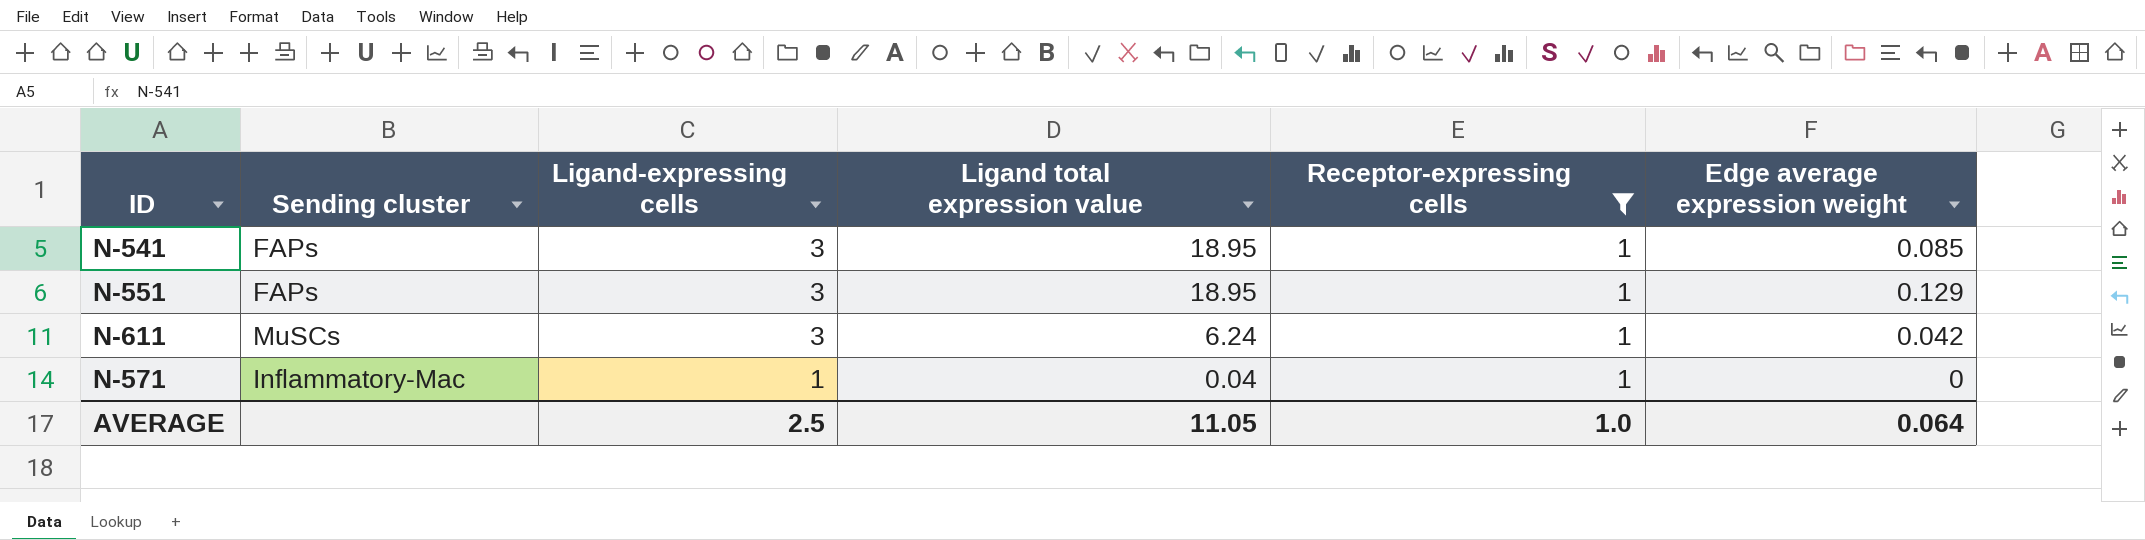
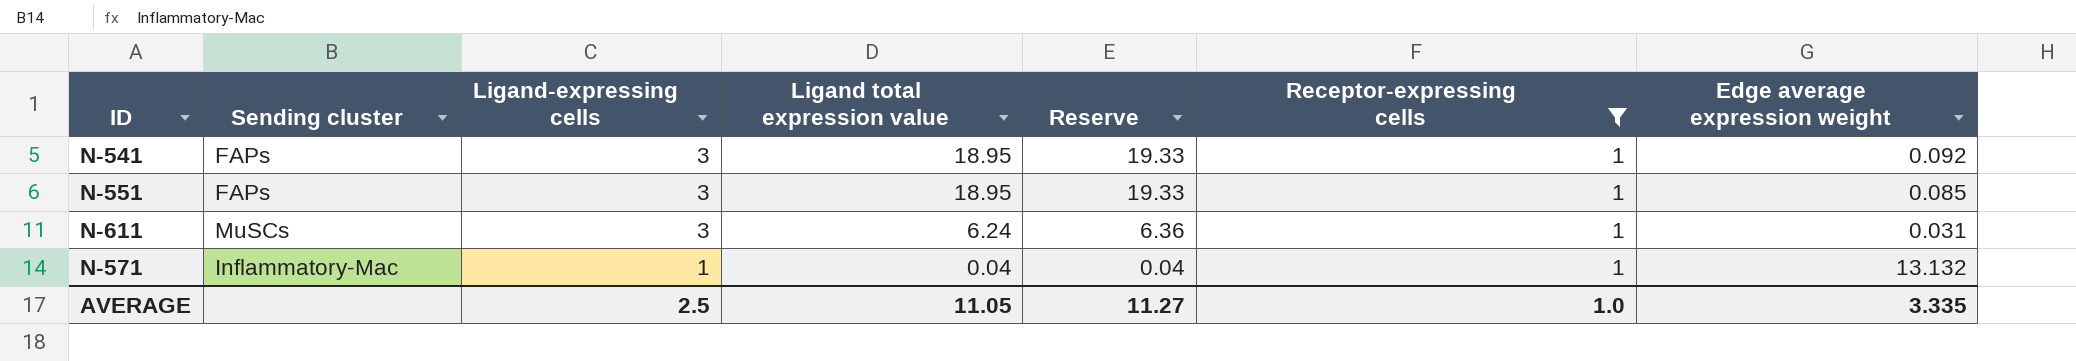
column Reserve | formula: none -> [Ligand total expression value] * 1.02
N-541 | Edge average expression weight: 0.085 -> 0.092
N-551 | Edge average expression weight: 0.129 -> 0.085
N-611 | Edge average expression weight: 0.042 -> 0.031
N-571 | Edge average expression weight: 0 -> 13.132
AVERAGE | Edge average expression weight: 0.064 -> 3.335

